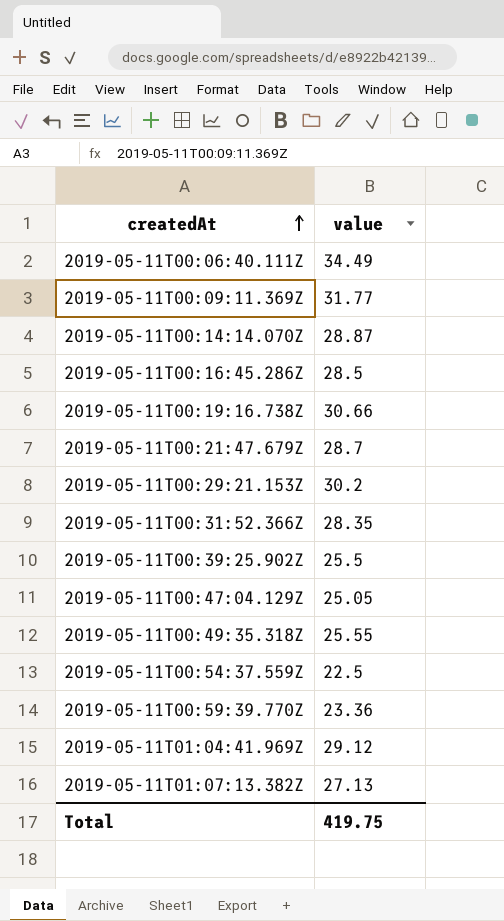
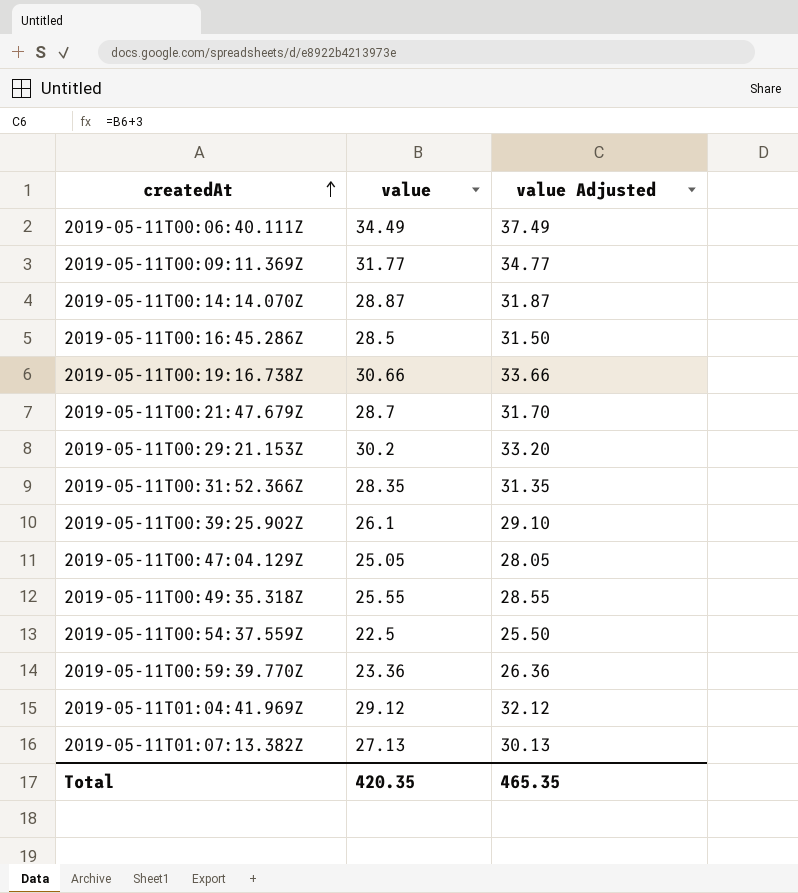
column value Adjusted | formula: none -> [value] + 3
2019-05-11T00:39:25.902Z | value: 25.5 -> 26.1
Total | value: 419.75 -> 420.35

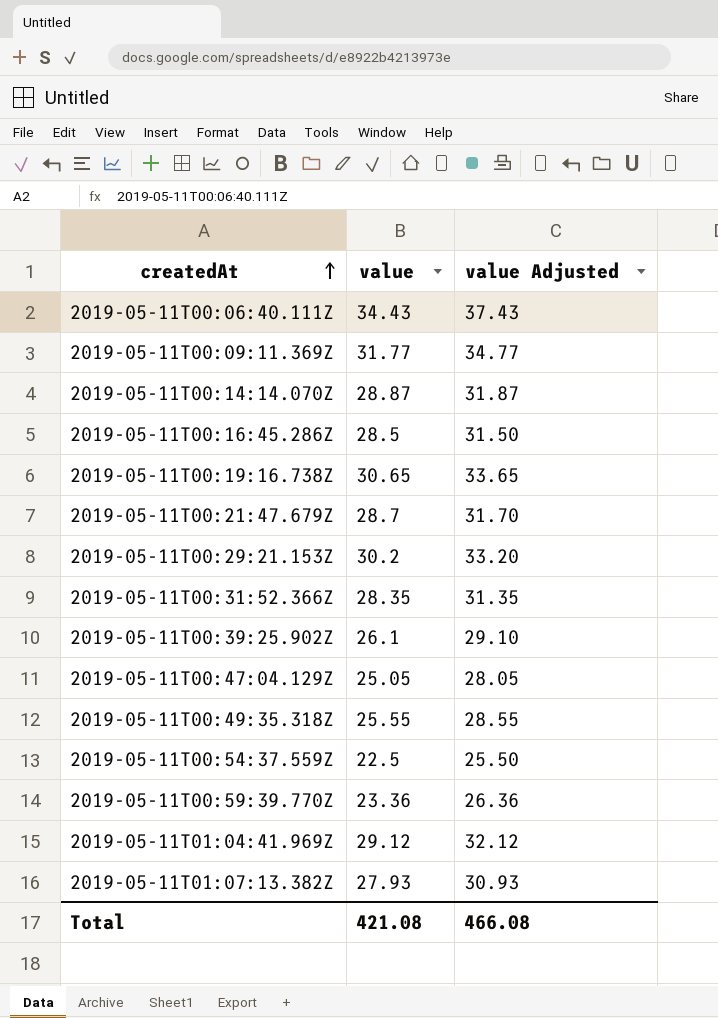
2019-05-11T00:06:40.111Z | value: 34.49 -> 34.43
2019-05-11T00:06:40.111Z | value Adjusted: 37.49 -> 37.43
2019-05-11T00:19:16.738Z | value: 30.66 -> 30.65
2019-05-11T00:19:16.738Z | value Adjusted: 33.66 -> 33.65
2019-05-11T01:07:13.382Z | value: 27.13 -> 27.93
2019-05-11T01:07:13.382Z | value Adjusted: 30.13 -> 30.93
Total | value: 420.35 -> 421.08
Total | value Adjusted: 465.35 -> 466.08

